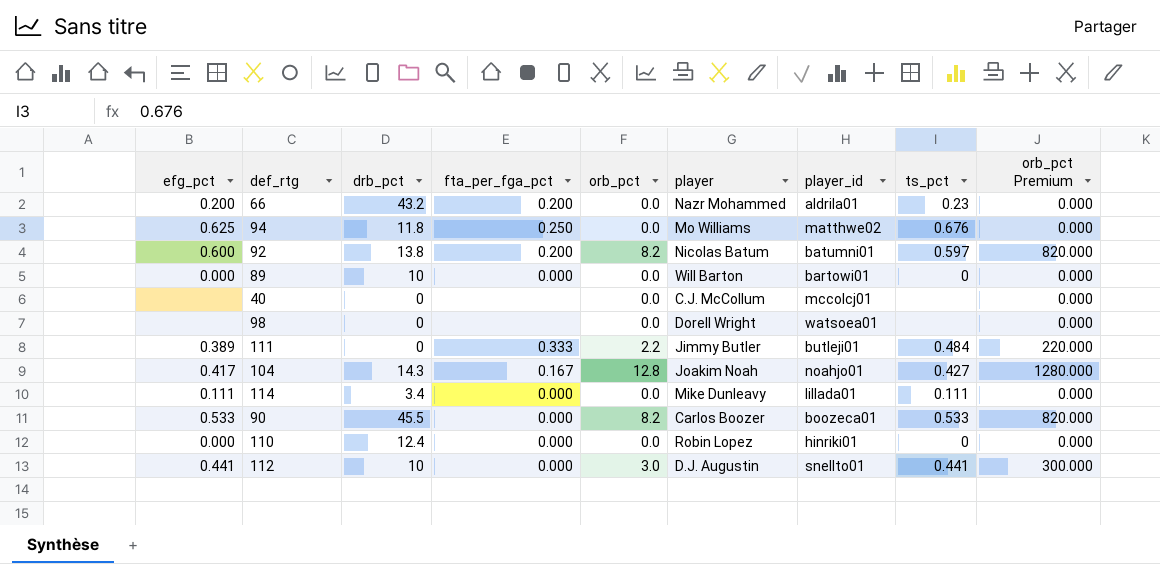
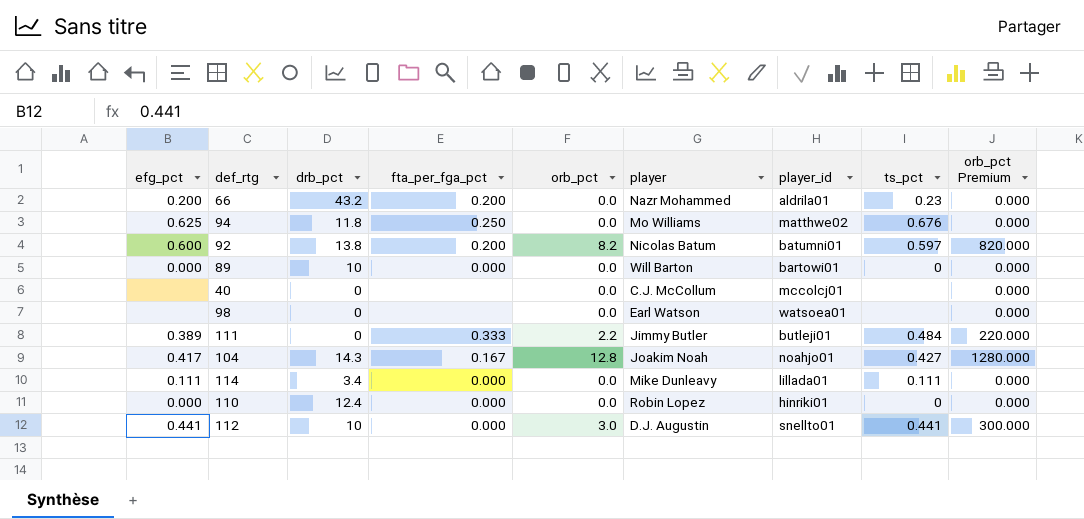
row 90: 0.533 | 45.5 | 0.000 | 8.2 | Carlos Boozer | boozeca01 | 0.533 | 820.000 -> none
98 | player: Dorell Wright -> Earl Watson

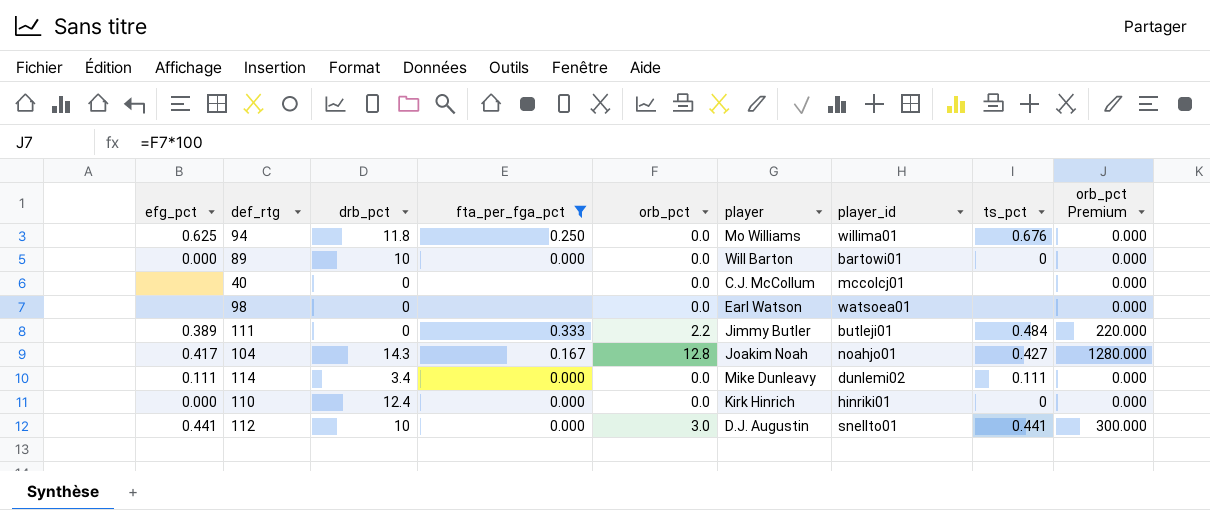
filter: none -> fta_per_fga_pct != 0.200
94 | player_id: matthwe02 -> willima01
114 | player_id: lillada01 -> dunlemi02
110 | player: Robin Lopez -> Kirk Hinrich

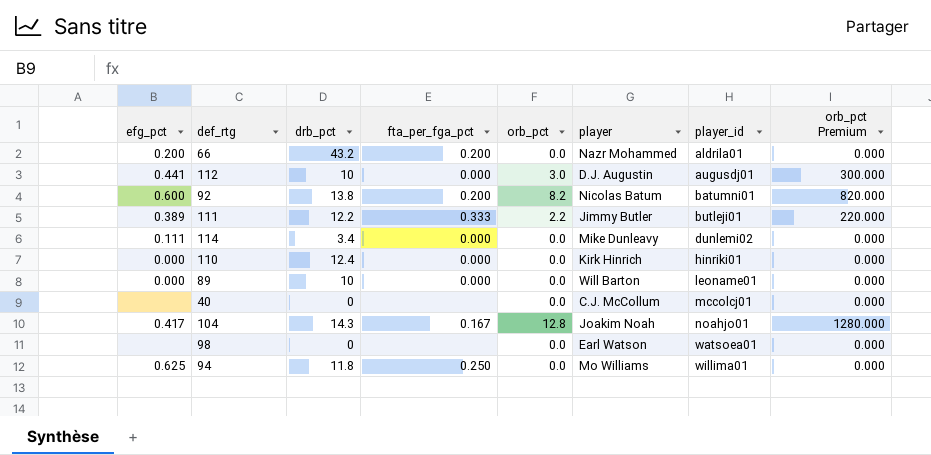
filter: fta_per_fga_pct != 0.200 -> none
row order: none -> player_id ascending
column ts_pct | position: 8 -> none
112 | player_id: snellto01 -> augusdj01
111 | drb_pct: 0 -> 12.2
89 | player_id: bartowi01 -> leoname01

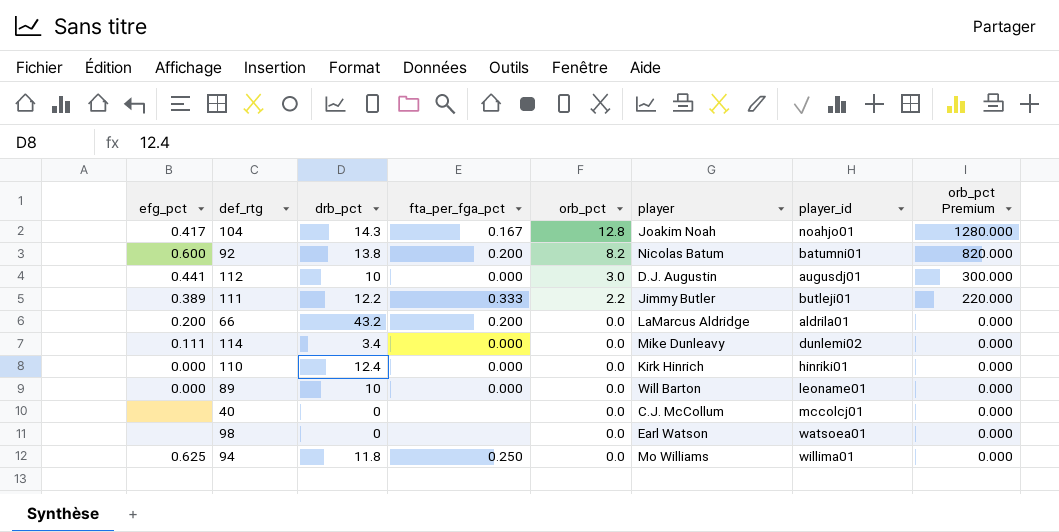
row order: player_id ascending -> orb_pct descending
66 | player: Nazr Mohammed -> LaMarcus Aldridge

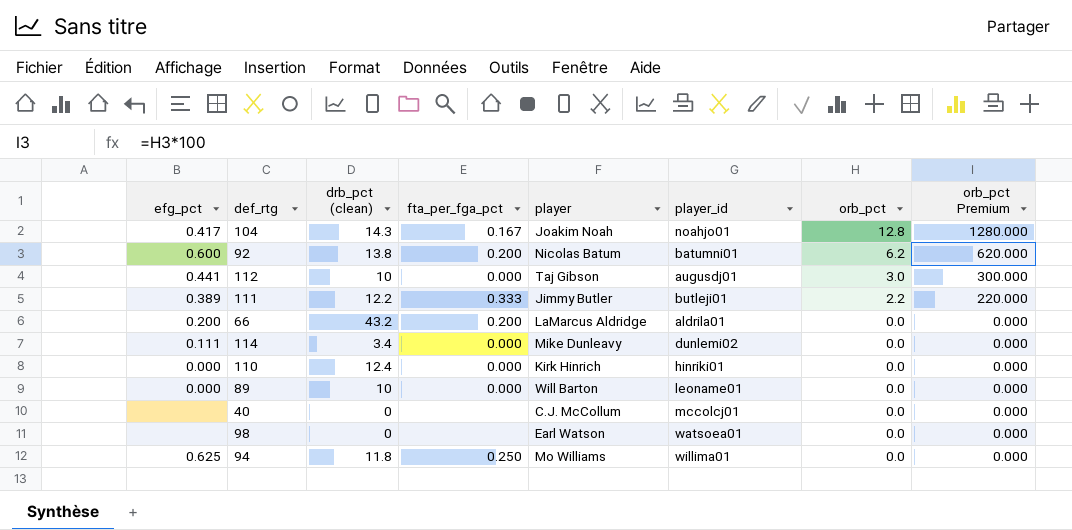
column name: drb_pct -> drb_pct (clean)
column orb_pct | position: 5 -> 7
92 | orb_pct: 8.2 -> 6.2
92 | orb_pct Premium: 820.000 -> 620.000
112 | player: D.J. Augustin -> Taj Gibson

